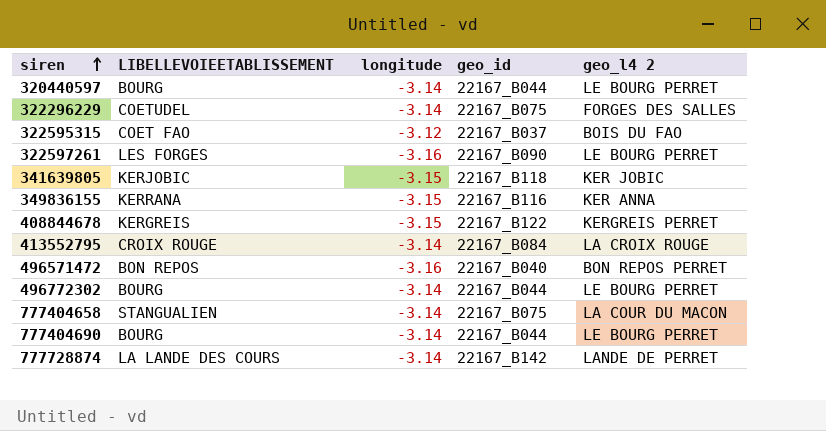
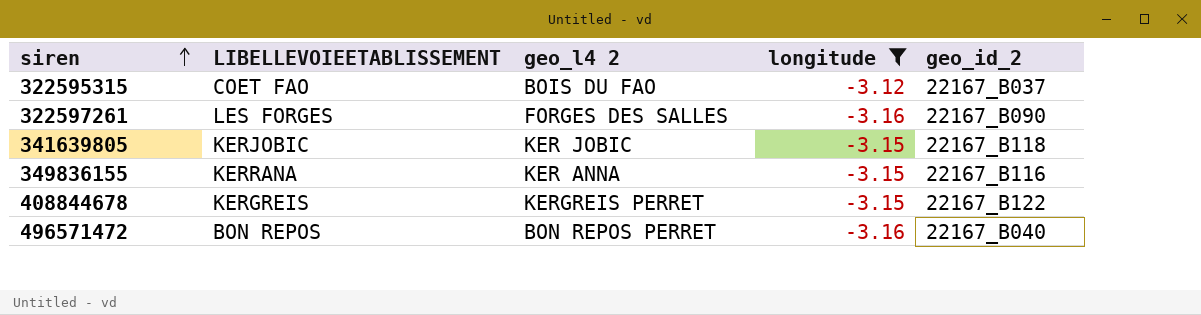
filter: none -> longitude != -3.14
column geo_l4 2 | position: 5 -> 3
column name: geo_id -> geo_id_2
322597261 | geo_l4 2: LE BOURG PERRET -> FORGES DES SALLES

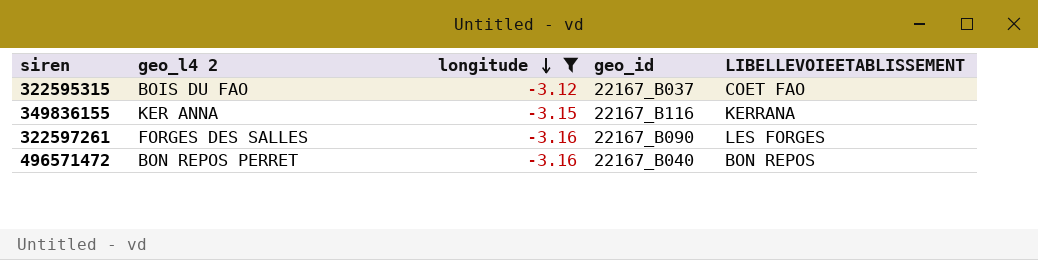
row order: siren ascending -> longitude descending
column name: geo_id_2 -> geo_id
column LIBELLEVOIEETABLISSEMENT | position: 2 -> 5
row 341639805: KERJOBIC | KER JOBIC | -3.15 | 22167_B118 -> none
row 408844678: KERGREIS | KERGREIS PERRET | -3.15 | 22167_B122 -> none

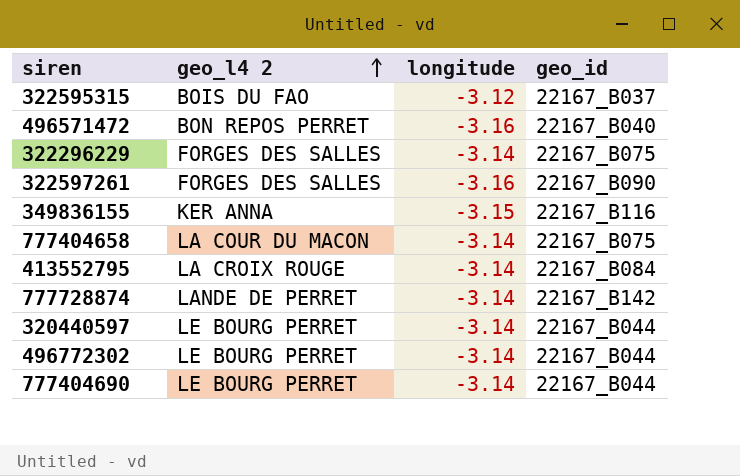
filter: longitude != -3.14 -> none
row order: longitude descending -> geo_l4 2 ascending
column LIBELLEVOIEETABLISSEMENT | position: 5 -> none

